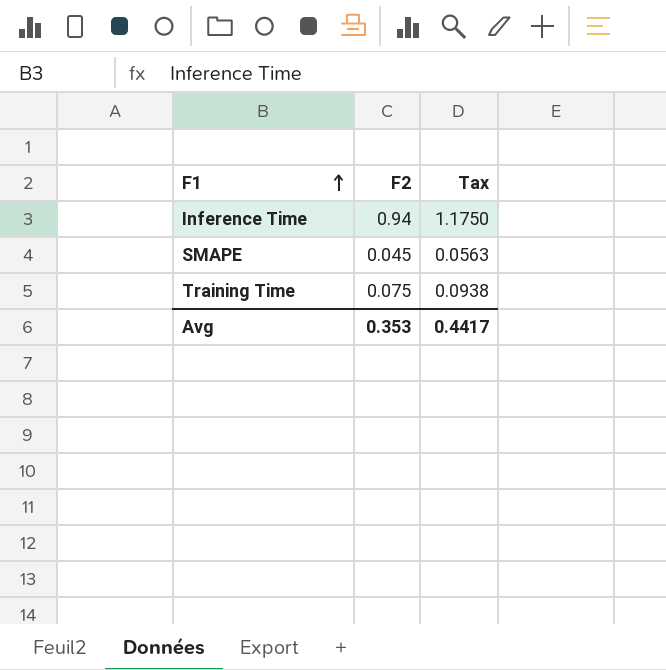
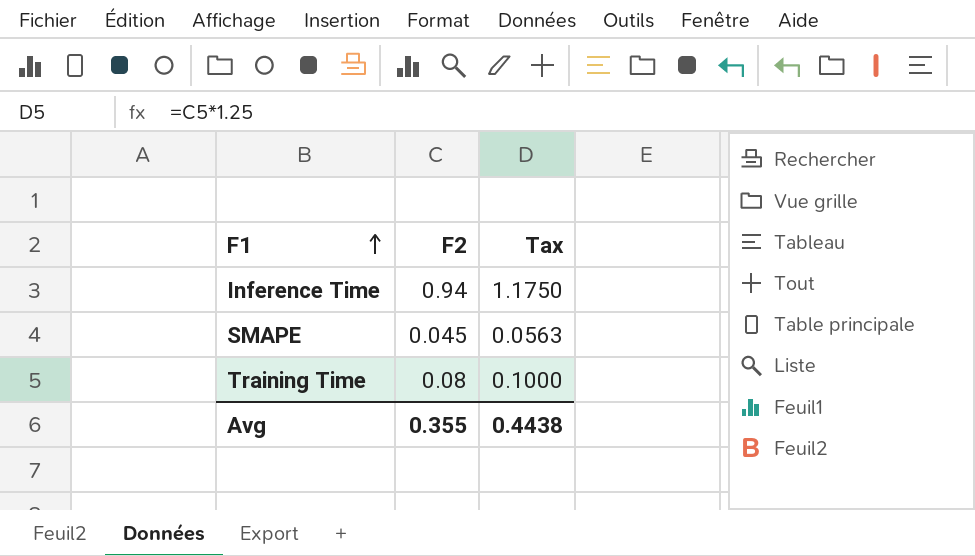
Training Time | F2: 0.075 -> 0.08
Training Time | Tax: 0.0938 -> 0.1000
Avg | F2: 0.353 -> 0.355
Avg | Tax: 0.4417 -> 0.4438

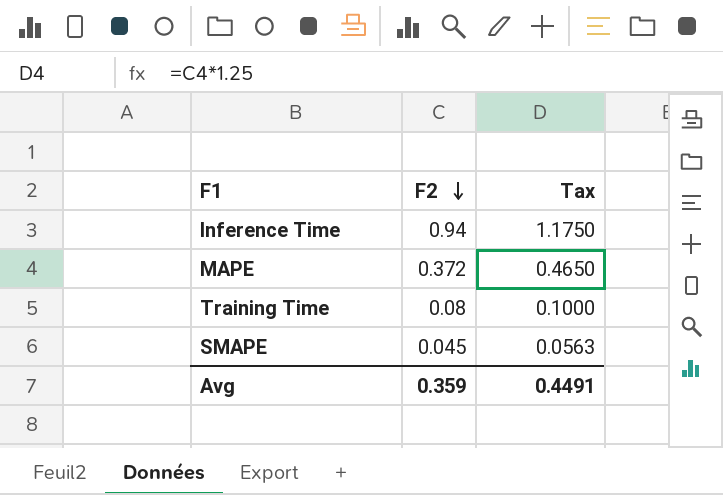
row order: F1 ascending -> F2 descending
row MAPE: none -> 0.372 | 0.4650
Avg | F2: 0.355 -> 0.359
Avg | Tax: 0.4438 -> 0.4491

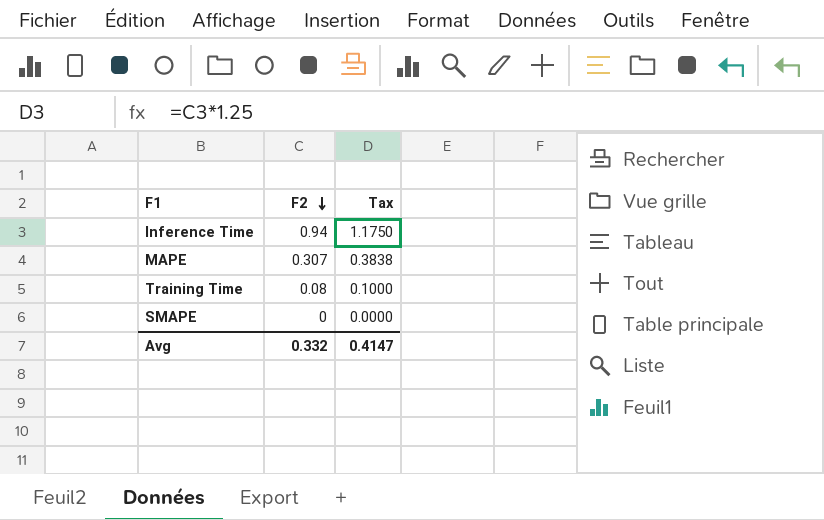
MAPE | F2: 0.372 -> 0.307
MAPE | Tax: 0.4650 -> 0.3838
SMAPE | F2: 0.045 -> 0
SMAPE | Tax: 0.0563 -> 0.0000
Avg | F2: 0.359 -> 0.332
Avg | Tax: 0.4491 -> 0.4147

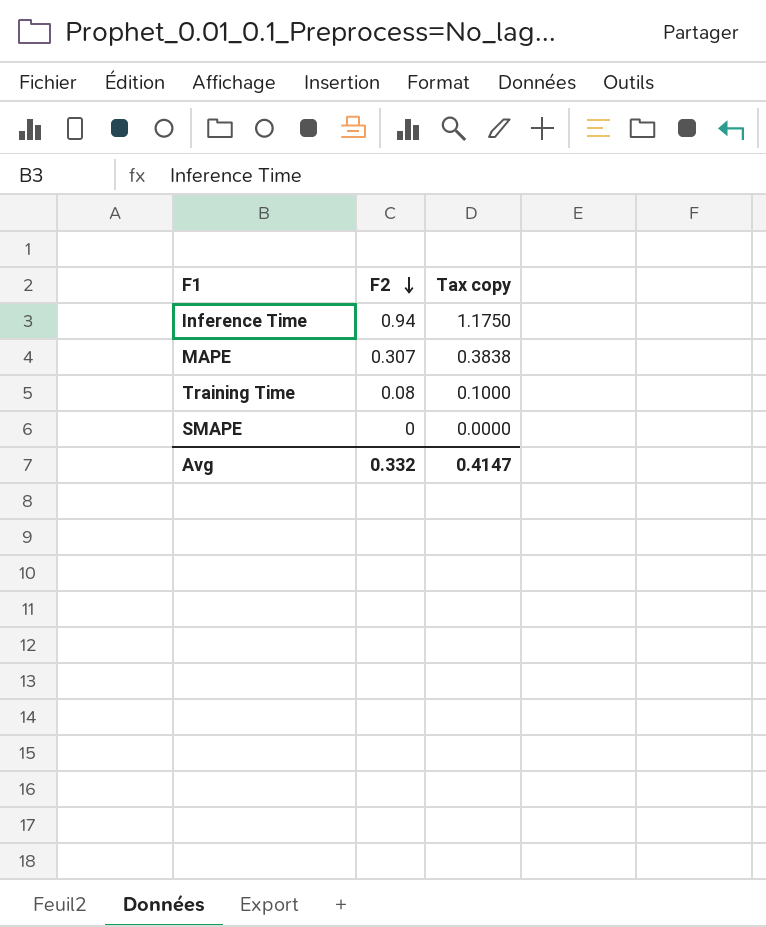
column name: Tax -> Tax copy

